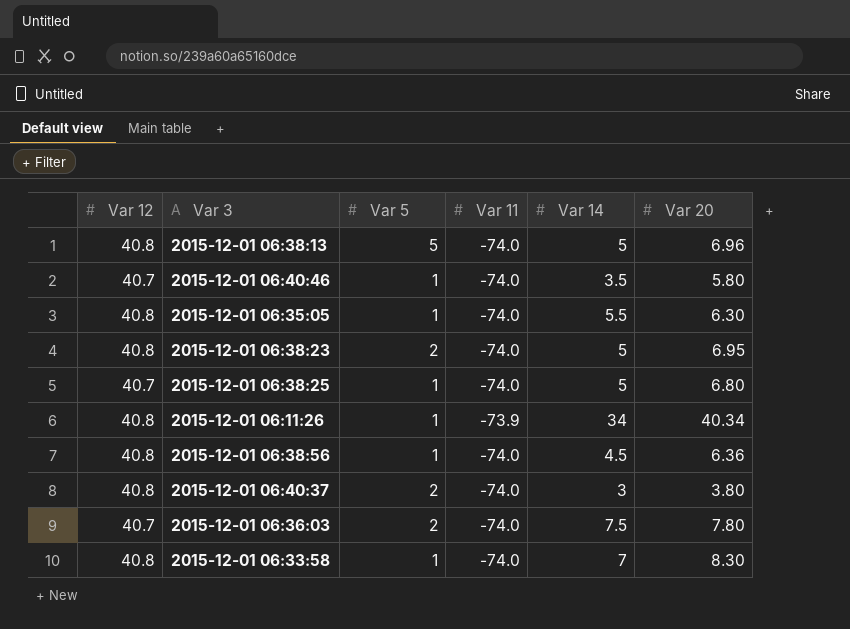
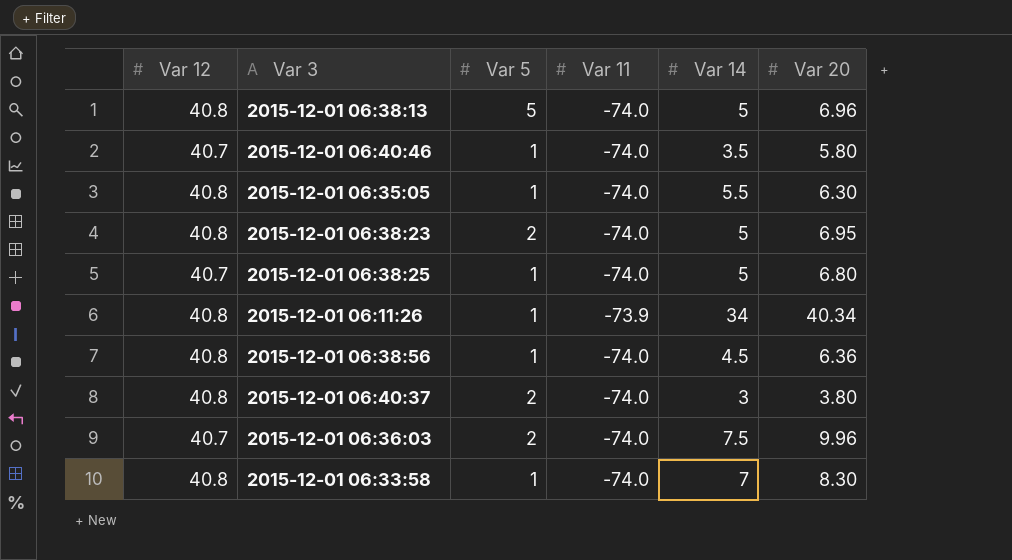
2015-12-01 06:36:03 | Var 20: 7.80 -> 9.96

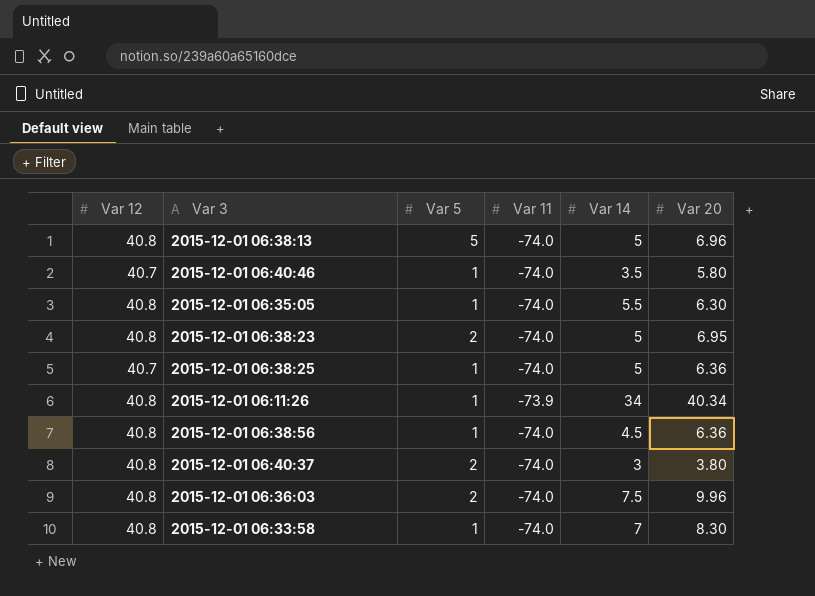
2015-12-01 06:38:25 | Var 20: 6.80 -> 6.36
2015-12-01 06:36:03 | Var 12: 40.7 -> 40.8

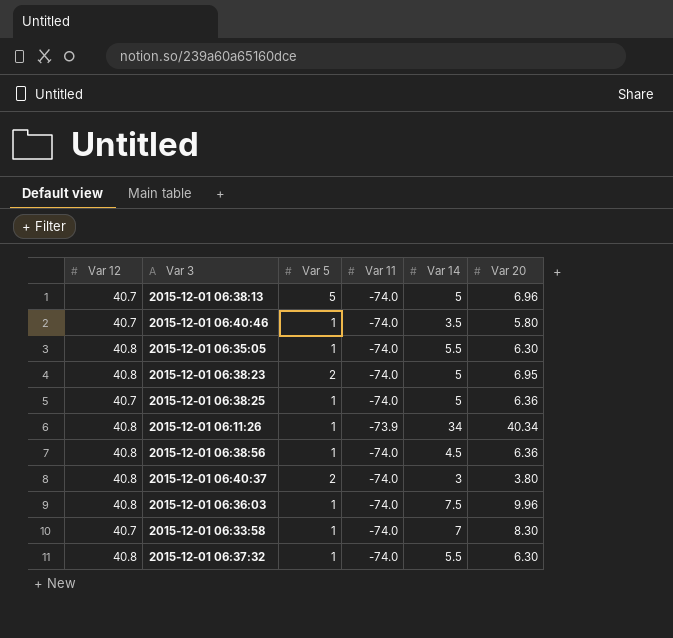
2015-12-01 06:38:13 | Var 12: 40.8 -> 40.7
2015-12-01 06:36:03 | Var 5: 2 -> 1
2015-12-01 06:33:58 | Var 12: 40.8 -> 40.7
row 2015-12-01 06:37:32: none -> 40.8 | 1 | -74.0 | 5.5 | 6.30

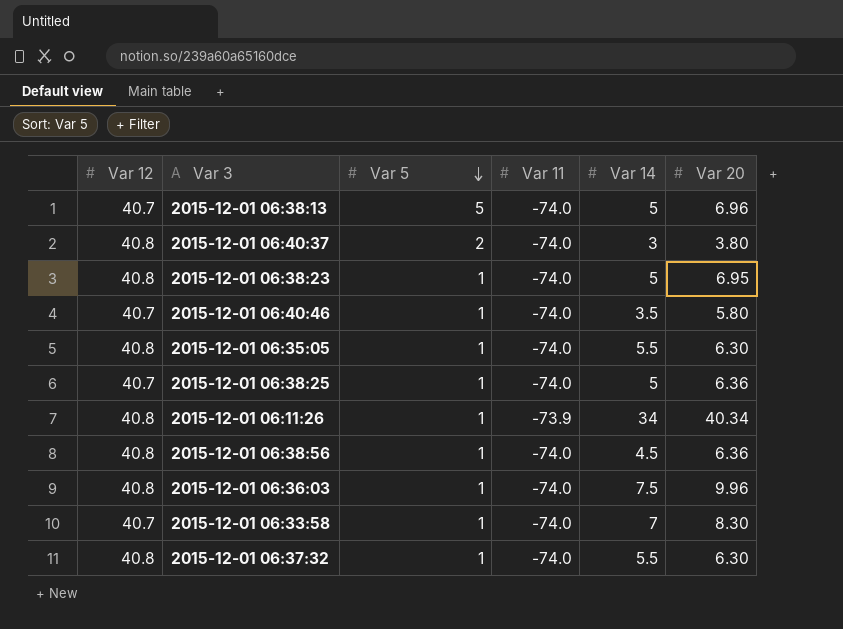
row order: none -> Var 5 descending
2015-12-01 06:38:23 | Var 5: 2 -> 1

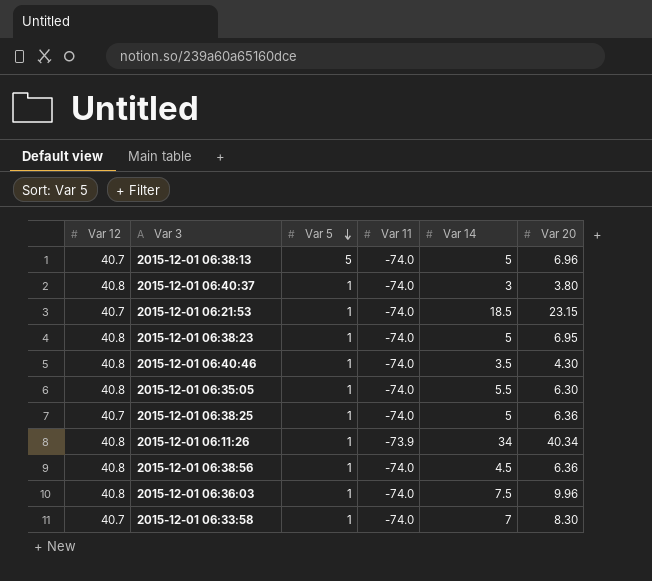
row 2015-12-01 06:37:32: 40.8 | 1 | -74.0 | 5.5 | 6.30 -> none
2015-12-01 06:40:37 | Var 5: 2 -> 1
row 2015-12-01 06:21:53: none -> 40.7 | 1 | -74.0 | 18.5 | 23.15
2015-12-01 06:40:46 | Var 12: 40.7 -> 40.8
2015-12-01 06:40:46 | Var 20: 5.80 -> 4.30

